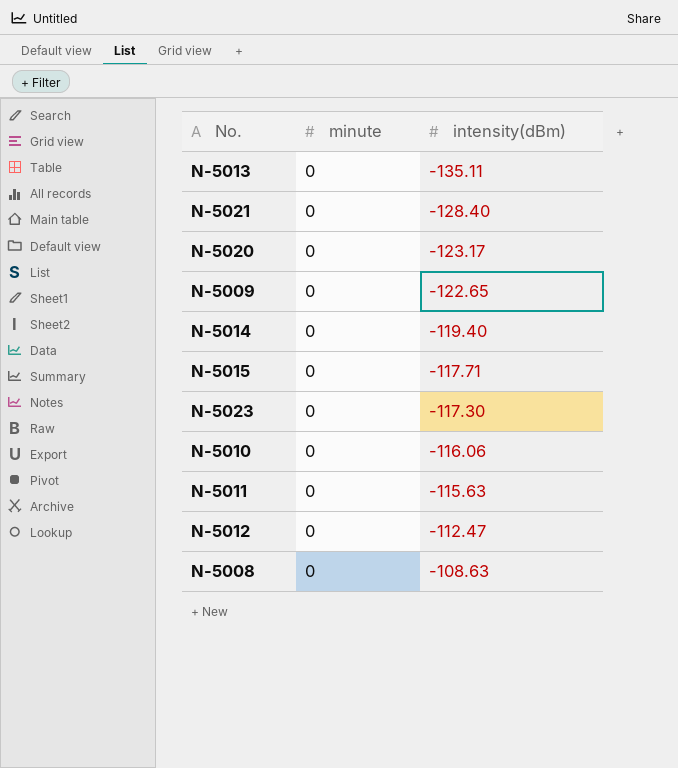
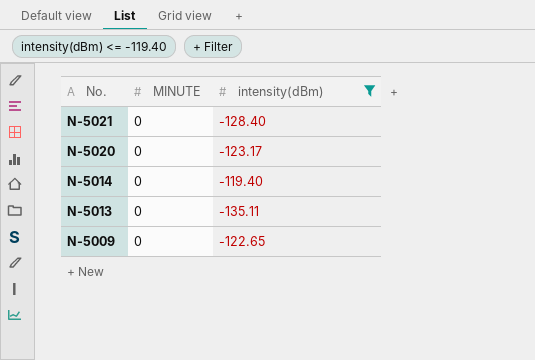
filter: none -> intensity(dBm) <= -119.40
row order: intensity(dBm) ascending -> No. descending
column name: minute -> MINUTE

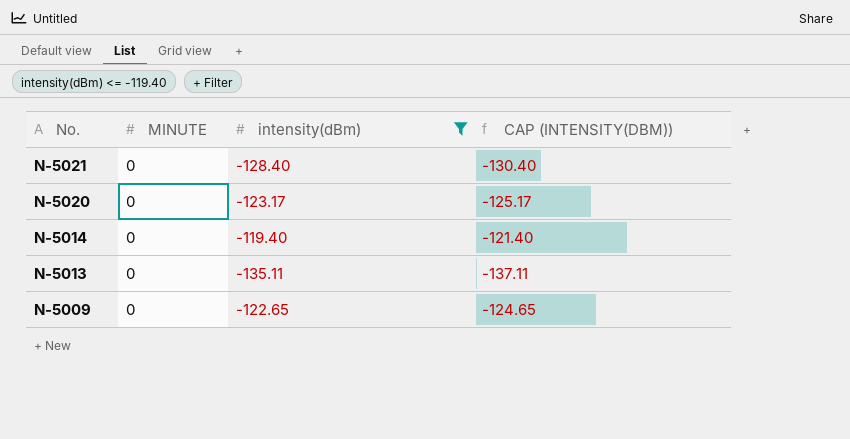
column CAP (INTENSITY(DBM)) | formula: none -> [intensity(dBm)] - 2

